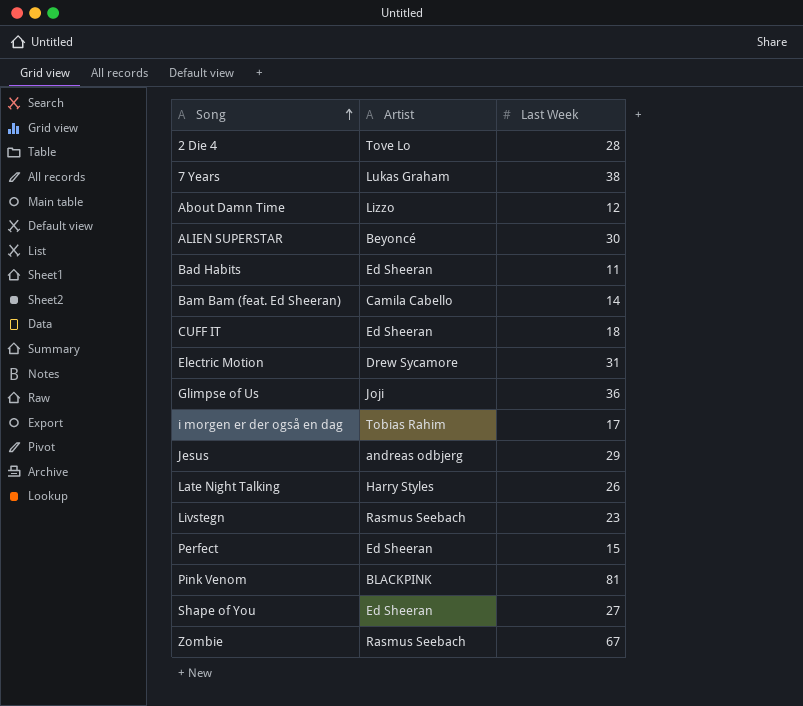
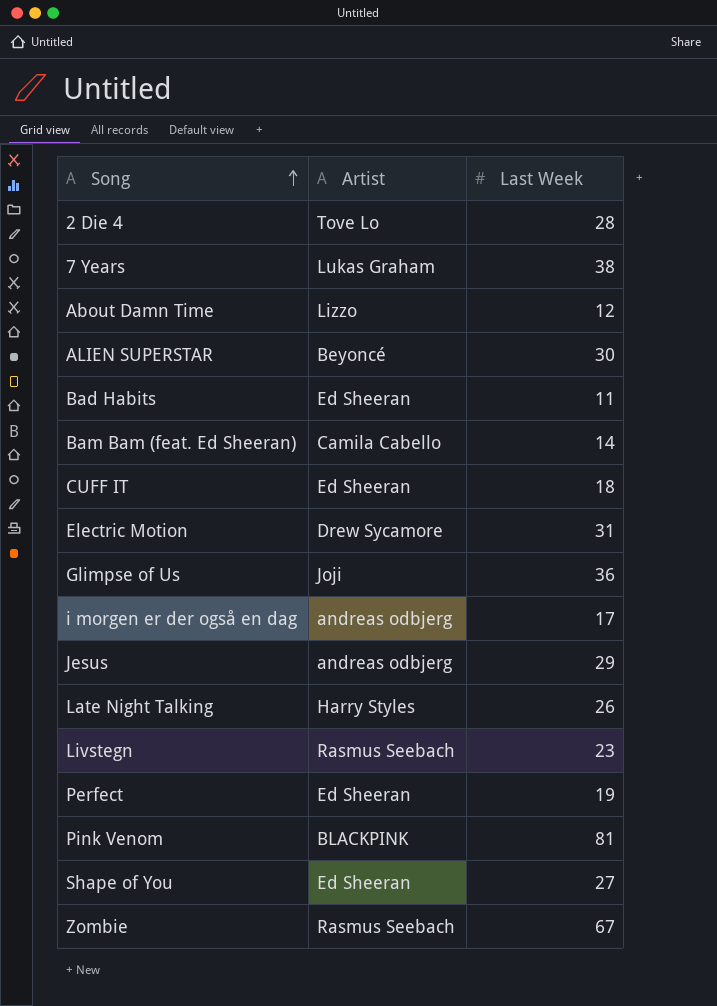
i morgen er der også en dag | Artist: Tobias Rahim -> andreas odbjerg
Perfect | Last Week: 15 -> 19

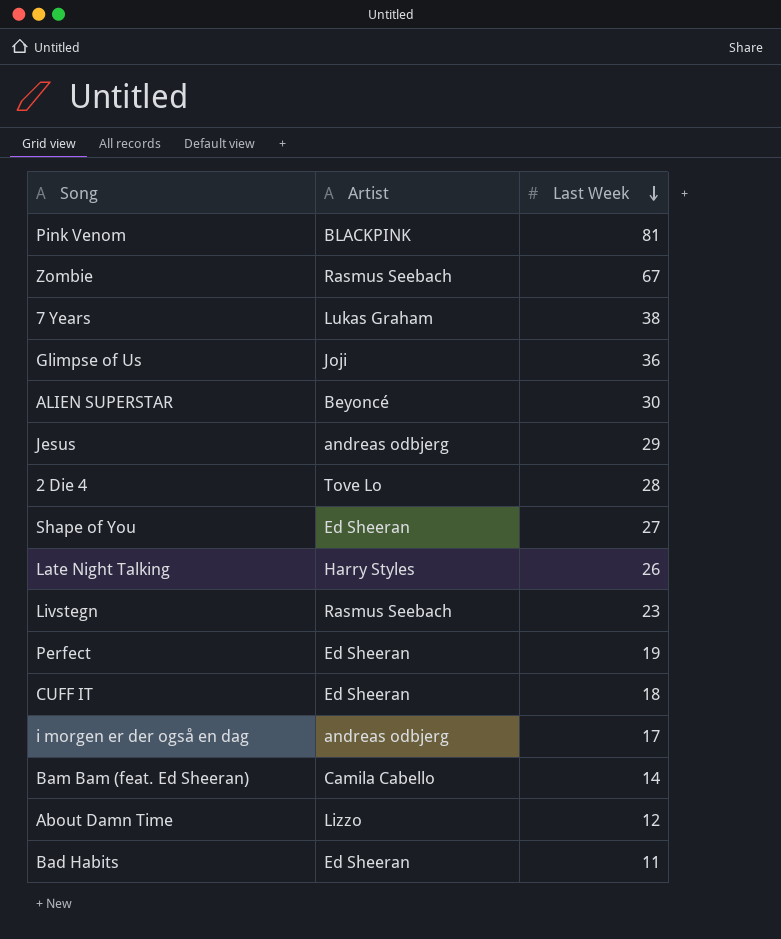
row order: Song ascending -> Last Week descending
row Electric Motion: Drew Sycamore | 31 -> none

